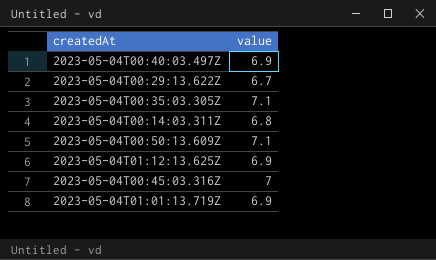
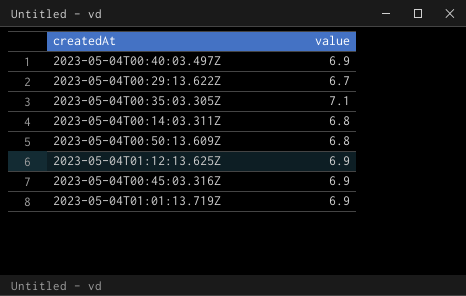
2023-05-04T00:50:13.609Z | value: 7.1 -> 6.8
2023-05-04T00:45:03.316Z | value: 7 -> 6.9

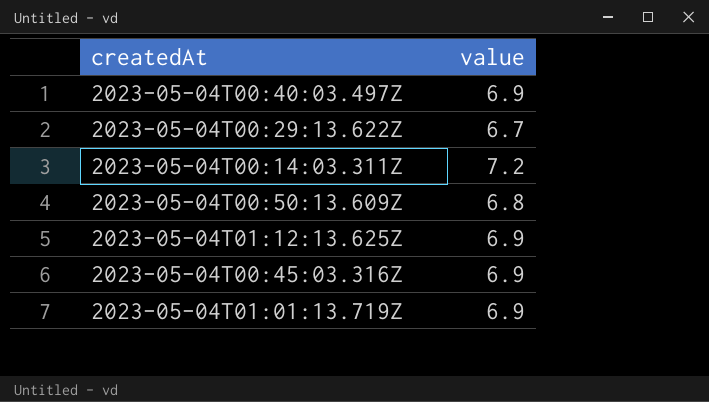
row 2023-05-04T00:35:03.305Z: 7.1 -> none
2023-05-04T00:14:03.311Z | value: 6.8 -> 7.2

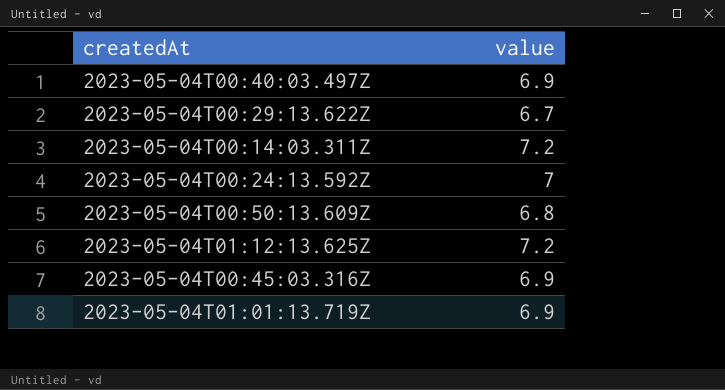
row 2023-05-04T00:24:13.592Z: none -> 7
2023-05-04T01:12:13.625Z | value: 6.9 -> 7.2

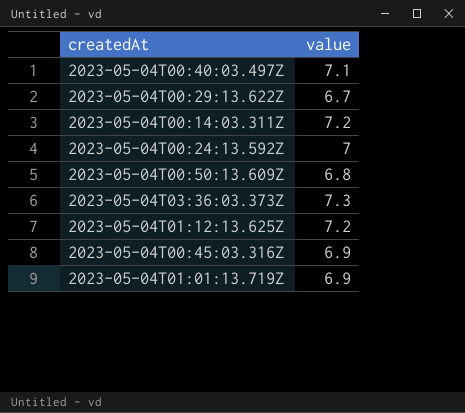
2023-05-04T00:40:03.497Z | value: 6.9 -> 7.1
row 2023-05-04T03:36:03.373Z: none -> 7.3

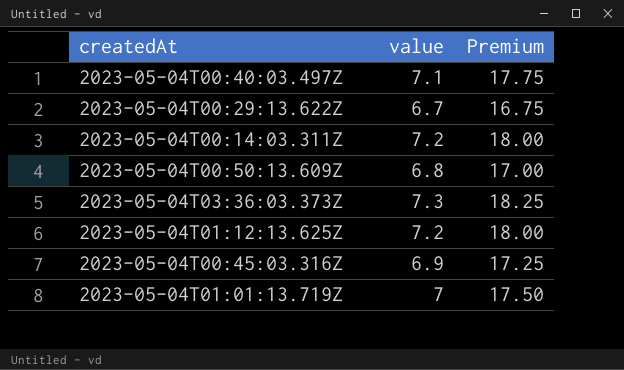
column Premium | formula: none -> [value] * 2.5
row 2023-05-04T00:24:13.592Z: 7 -> none
2023-05-04T01:01:13.719Z | value: 6.9 -> 7

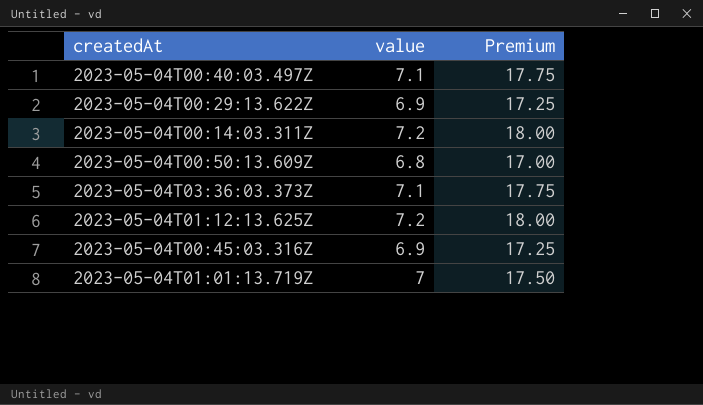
2023-05-04T00:29:13.622Z | value: 6.7 -> 6.9
2023-05-04T00:29:13.622Z | Premium: 16.75 -> 17.25
2023-05-04T03:36:03.373Z | value: 7.3 -> 7.1
2023-05-04T03:36:03.373Z | Premium: 18.25 -> 17.75

